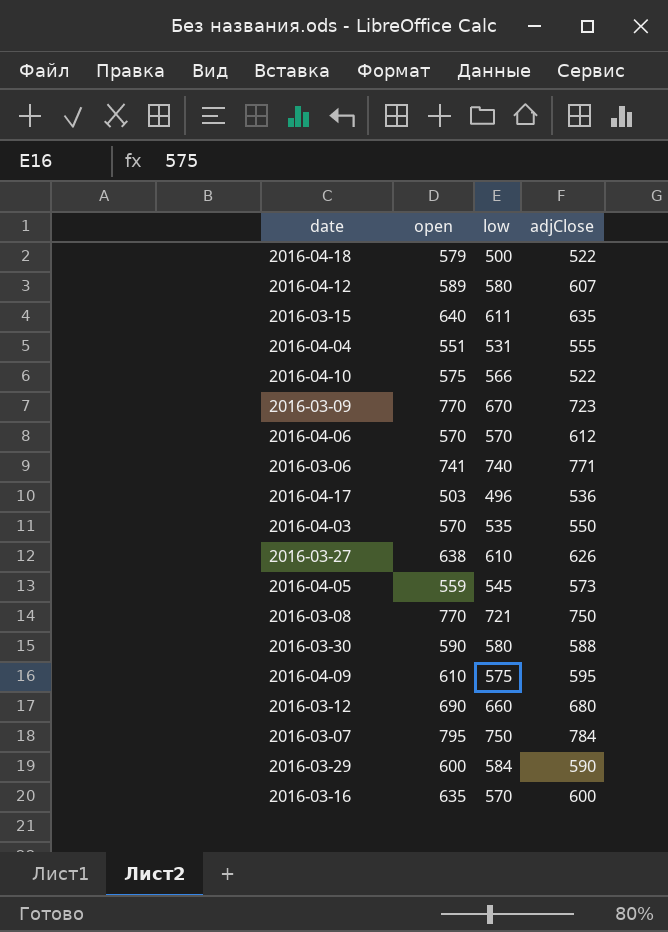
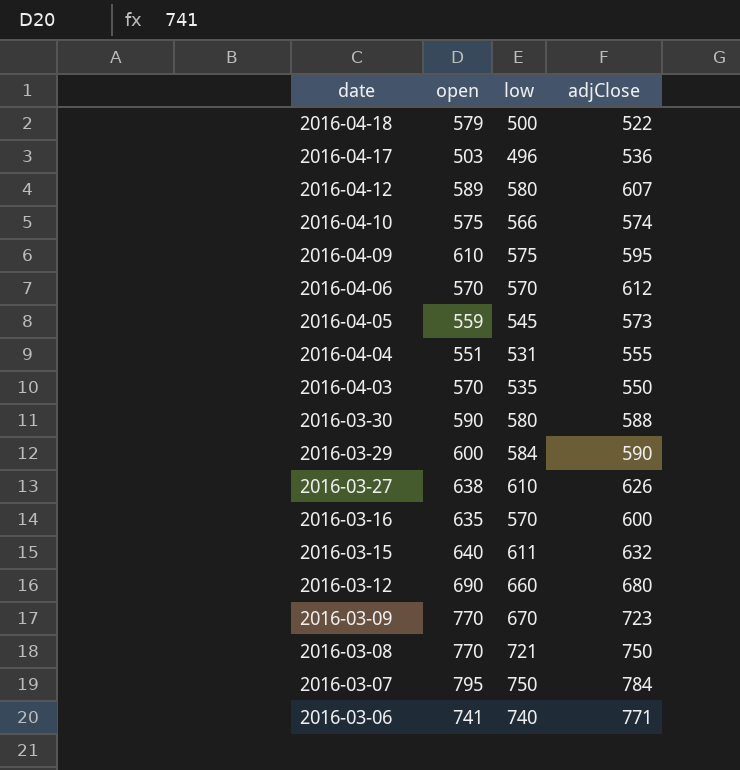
row order: none -> date descending
2016-04-10 | adjClose: 522 -> 574
2016-03-15 | adjClose: 635 -> 632

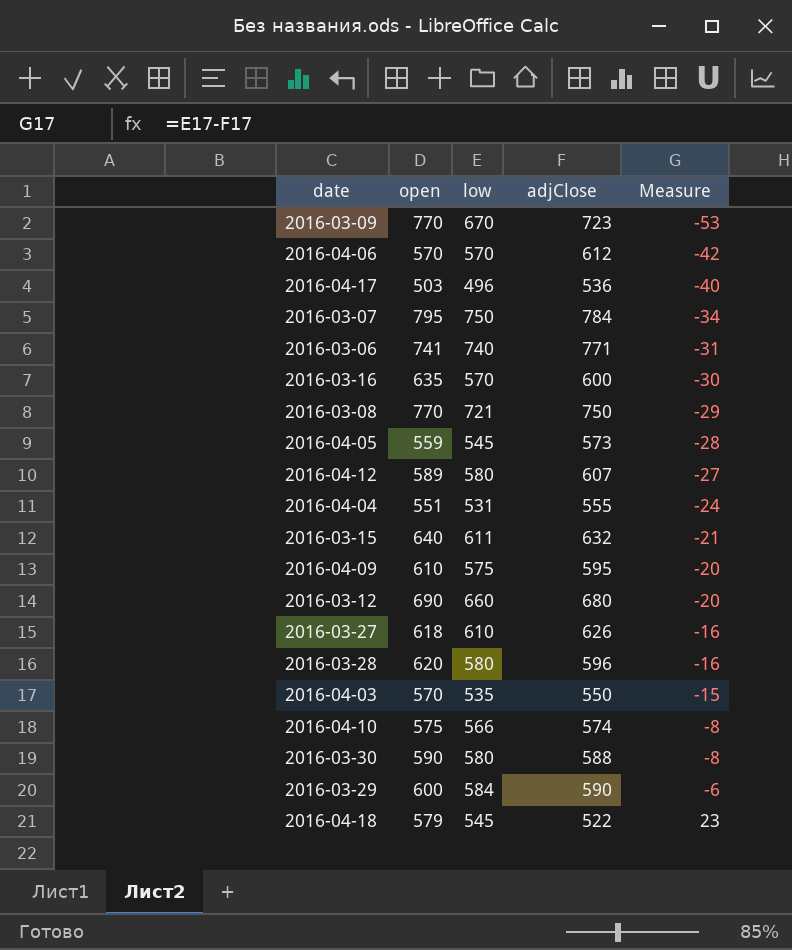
row order: date descending -> Measure ascending
column Measure | formula: none -> [low] - [adjClose]
2016-03-27 | open: 638 -> 618
row 2016-03-28: none -> 620 | 580 | 596 | -16
2016-04-18 | low: 500 -> 545

